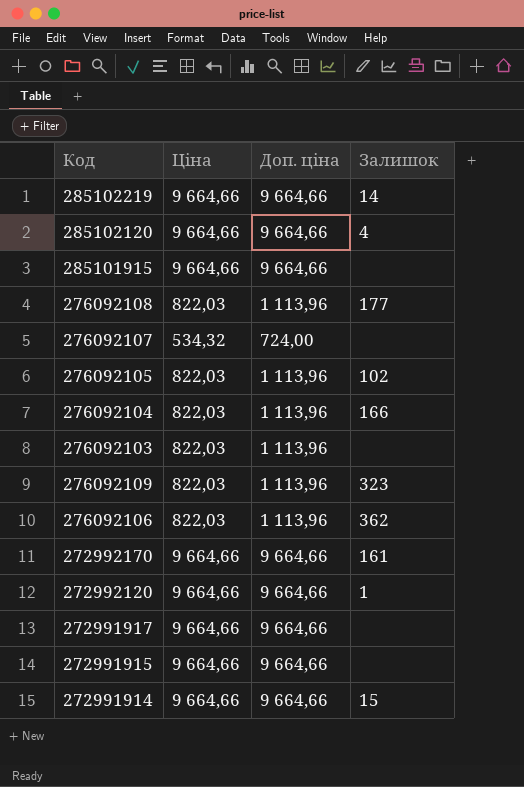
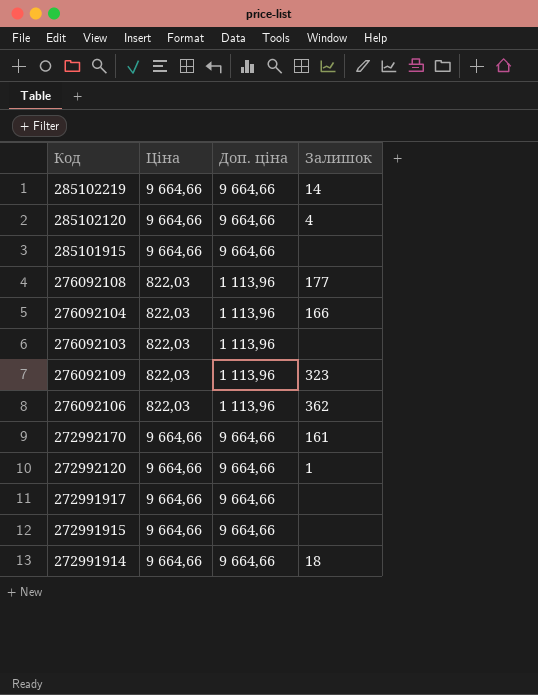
row 276092107: 534,32 | 724,00 | none -> none
row 276092105: 822,03 | 1 113,96 | 102 -> none
272991914 | Залишок: 15 -> 18

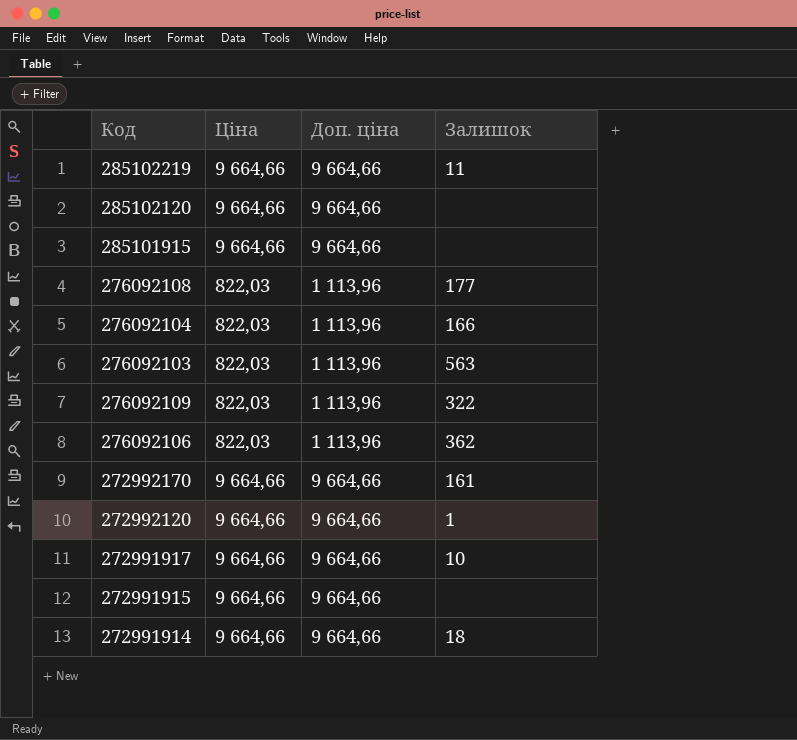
285102219 | Залишок: 14 -> 11
285102120 | Залишок: 4 -> none
276092103 | Залишок: none -> 563
276092109 | Залишок: 323 -> 322
272991917 | Залишок: none -> 10

